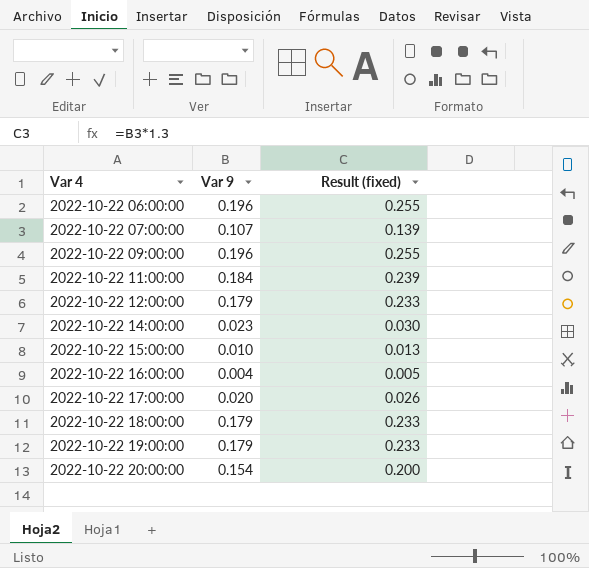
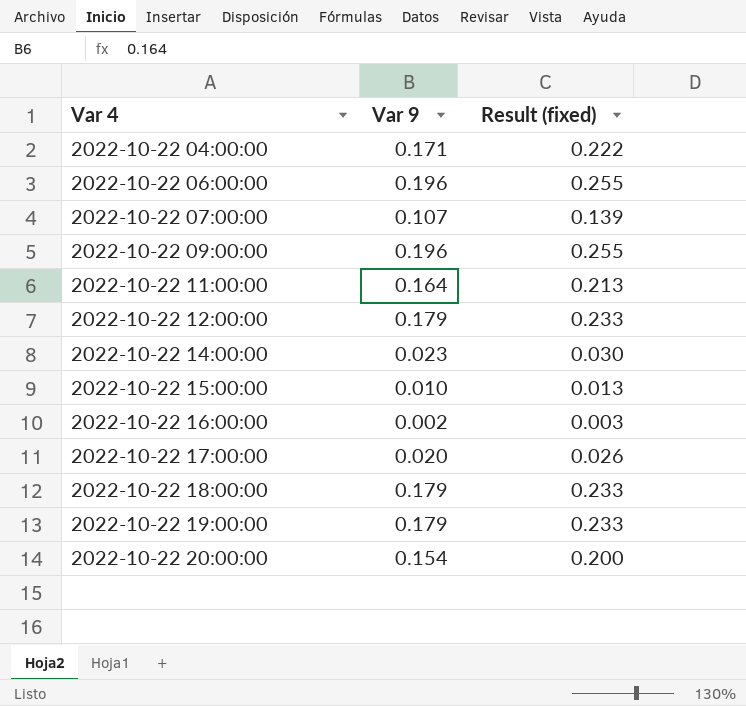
row 2022-10-22 04:00:00: none -> 0.171 | 0.222
2022-10-22 11:00:00 | Var 9: 0.184 -> 0.164
2022-10-22 11:00:00 | Result (fixed): 0.239 -> 0.213
2022-10-22 16:00:00 | Var 9: 0.004 -> 0.002
2022-10-22 16:00:00 | Result (fixed): 0.005 -> 0.003

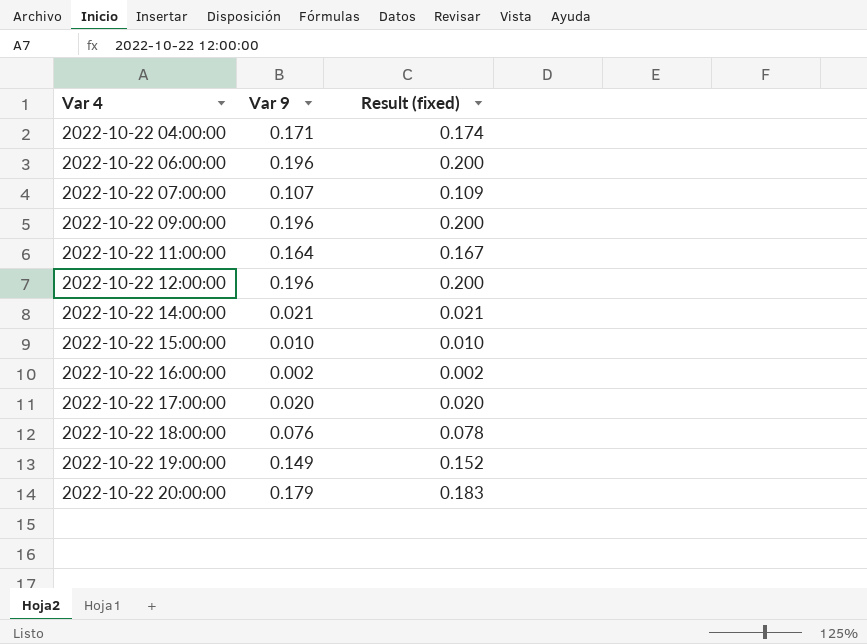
column Result (fixed) | formula: [Var 9] * 1.3 -> [Var 9] * 1.02
2022-10-22 12:00:00 | Var 9: 0.179 -> 0.196
2022-10-22 14:00:00 | Var 9: 0.023 -> 0.021
2022-10-22 18:00:00 | Var 9: 0.179 -> 0.076
2022-10-22 19:00:00 | Var 9: 0.179 -> 0.149
2022-10-22 20:00:00 | Var 9: 0.154 -> 0.179

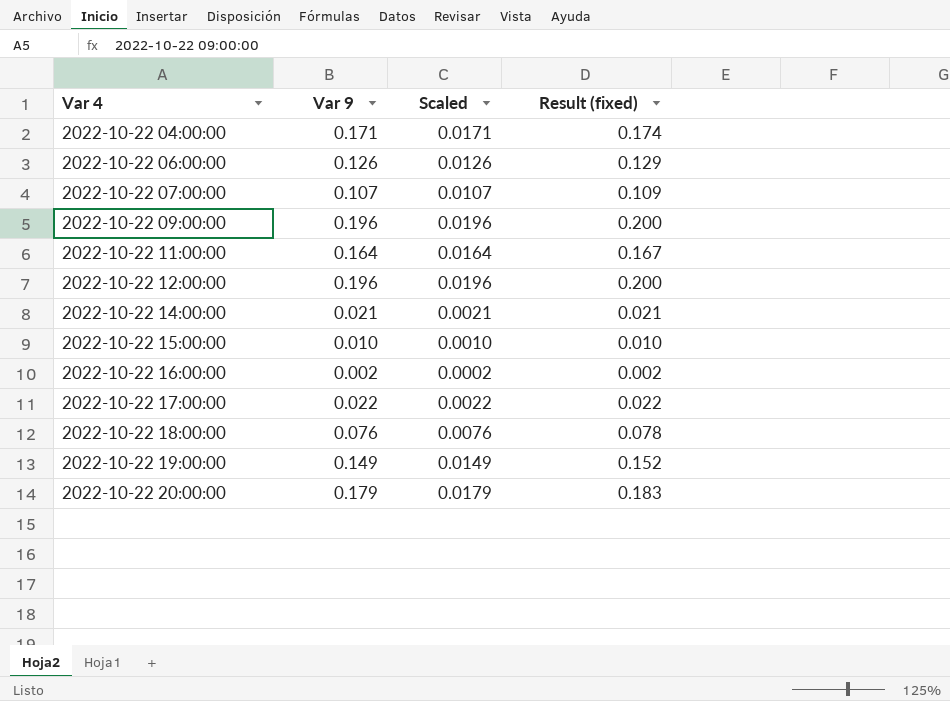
column Scaled | formula: none -> [Var 9] * 0.1
2022-10-22 06:00:00 | Var 9: 0.196 -> 0.126
2022-10-22 06:00:00 | Result (fixed): 0.200 -> 0.129
2022-10-22 17:00:00 | Var 9: 0.020 -> 0.022
2022-10-22 17:00:00 | Result (fixed): 0.020 -> 0.022

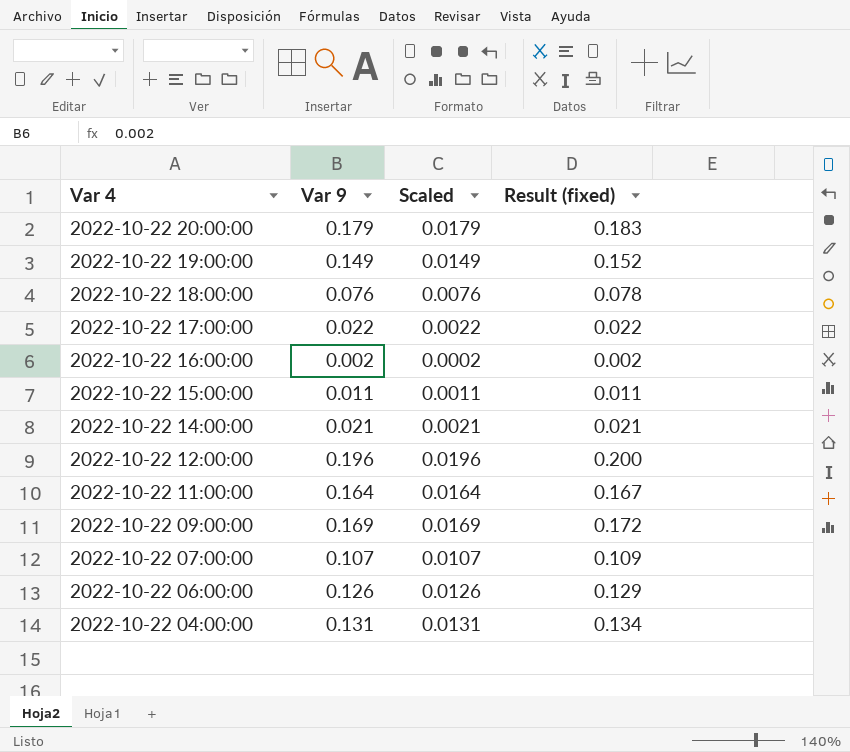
row order: Var 4 ascending -> Var 4 descending
2022-10-22 15:00:00 | Var 9: 0.010 -> 0.011
2022-10-22 15:00:00 | Scaled: 0.0010 -> 0.0011
2022-10-22 15:00:00 | Result (fixed): 0.010 -> 0.011
2022-10-22 09:00:00 | Var 9: 0.196 -> 0.169
2022-10-22 09:00:00 | Scaled: 0.0196 -> 0.0169
2022-10-22 09:00:00 | Result (fixed): 0.200 -> 0.172
2022-10-22 04:00:00 | Var 9: 0.171 -> 0.131
2022-10-22 04:00:00 | Scaled: 0.0171 -> 0.0131
2022-10-22 04:00:00 | Result (fixed): 0.174 -> 0.134

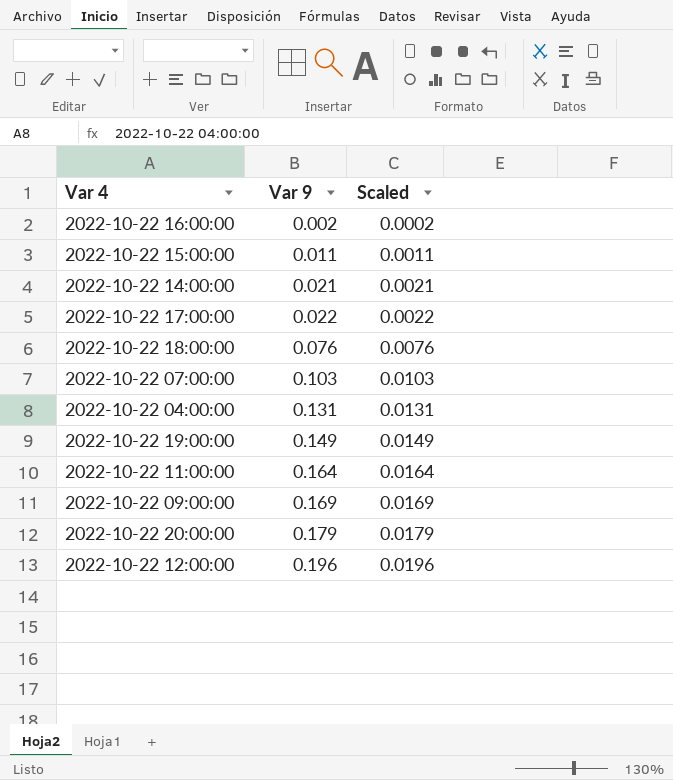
row order: Var 4 descending -> Var 9 ascending
column Result (fixed) | formula: [Var 9] * 1.02 -> none
row 2022-10-22 06:00:00: 0.126 | 0.0126 | 0.129 -> none
2022-10-22 07:00:00 | Var 9: 0.107 -> 0.103
2022-10-22 07:00:00 | Scaled: 0.0107 -> 0.0103

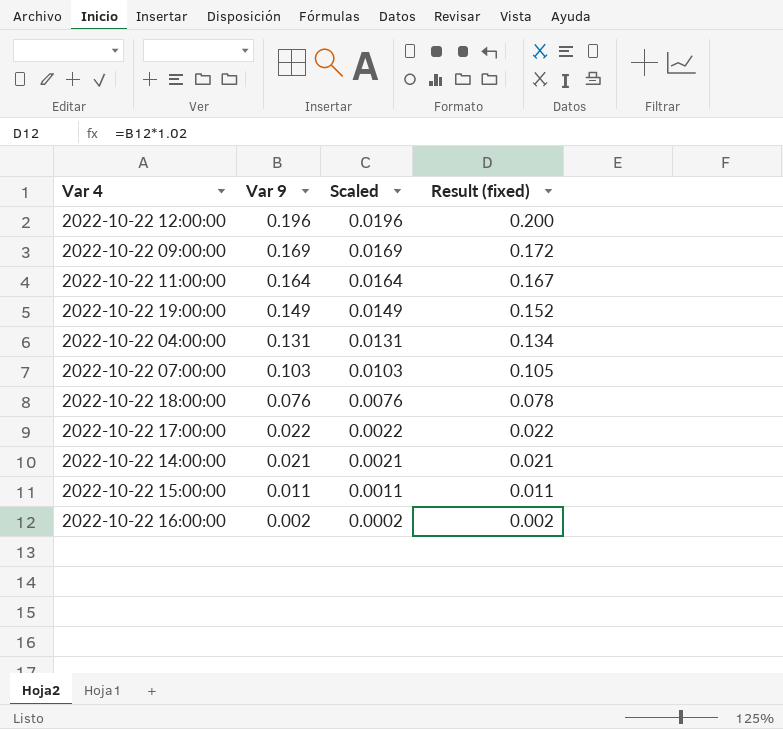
row order: Var 9 ascending -> Var 9 descending
column Result (fixed) | formula: none -> [Var 9] * 1.02
row 2022-10-22 20:00:00: 0.179 | 0.0179 -> none

